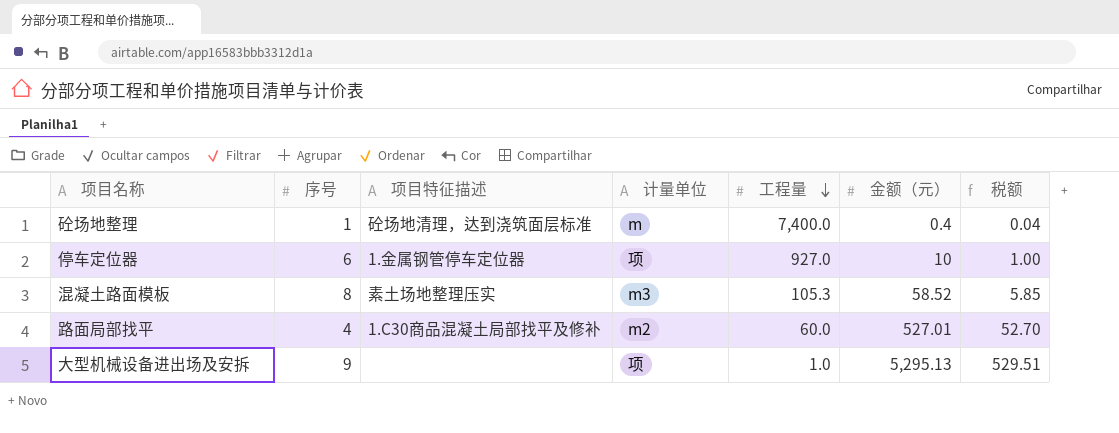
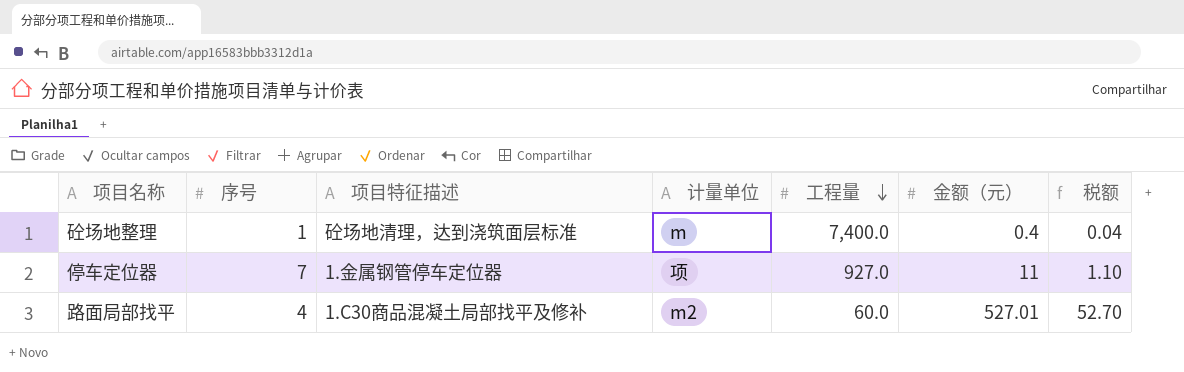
row 混凝土路面模板: 8 | 素土场地整理压实 | m3 | 105.3 | 58.52 | 5.85 -> none
row 大型机械设备进出场及安拆: 9 | none | 项 | 1.0 | 5,295.13 | 529.51 -> none
停车定位器 | 序号: 6 -> 7
停车定位器 | 金额（元）: 10 -> 11
停车定位器 | 税额: 1.00 -> 1.10

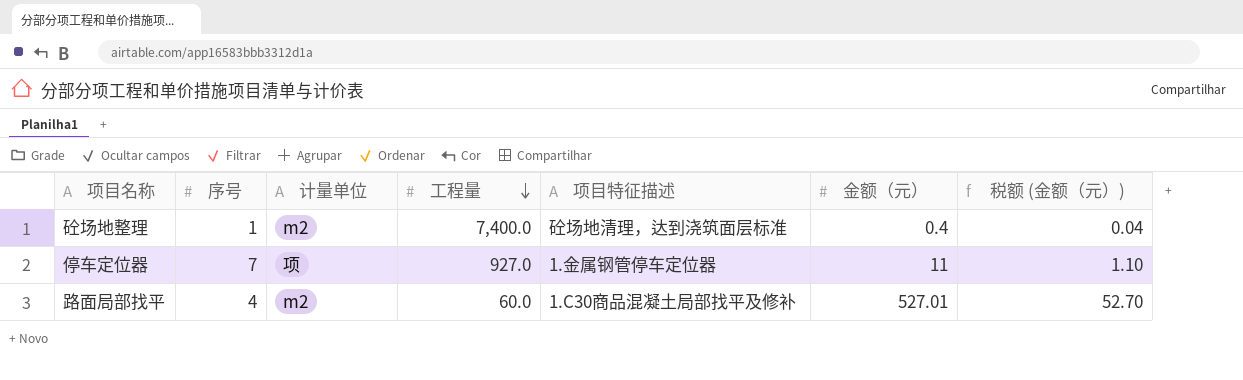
column 项目特征描述 | position: 3 -> 5
column name: 税额 -> 税额 (金额（元）)
砼场地整理 | 计量单位: m -> m2

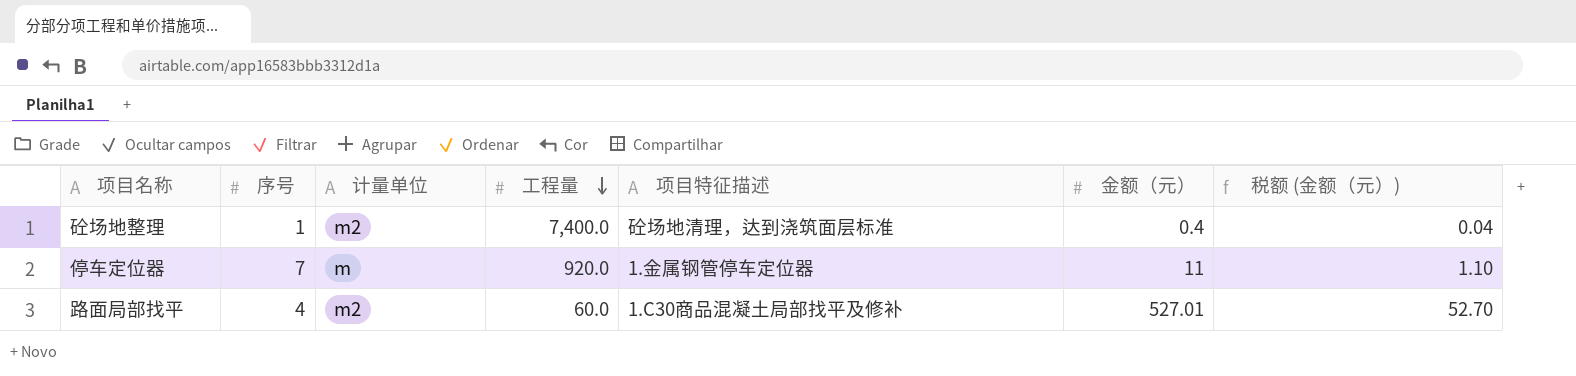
停车定位器 | 计量单位: 项 -> m
停车定位器 | 工程量: 927.0 -> 920.0

